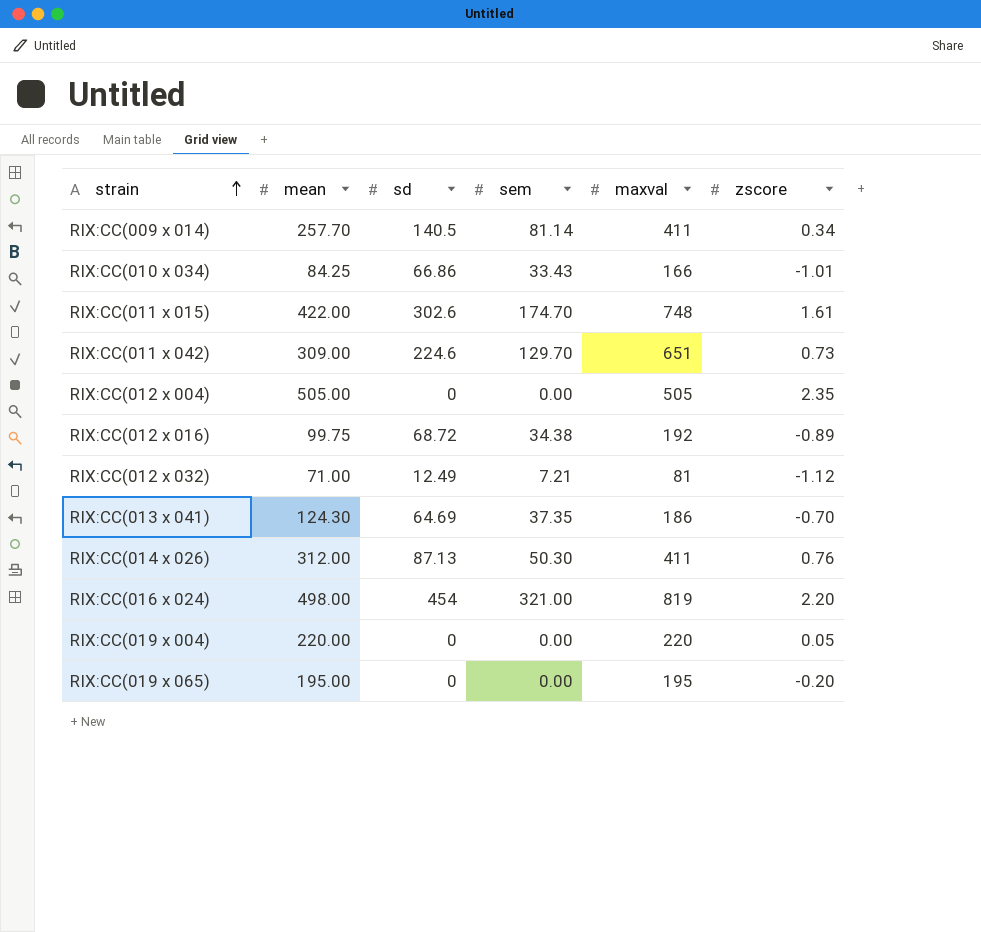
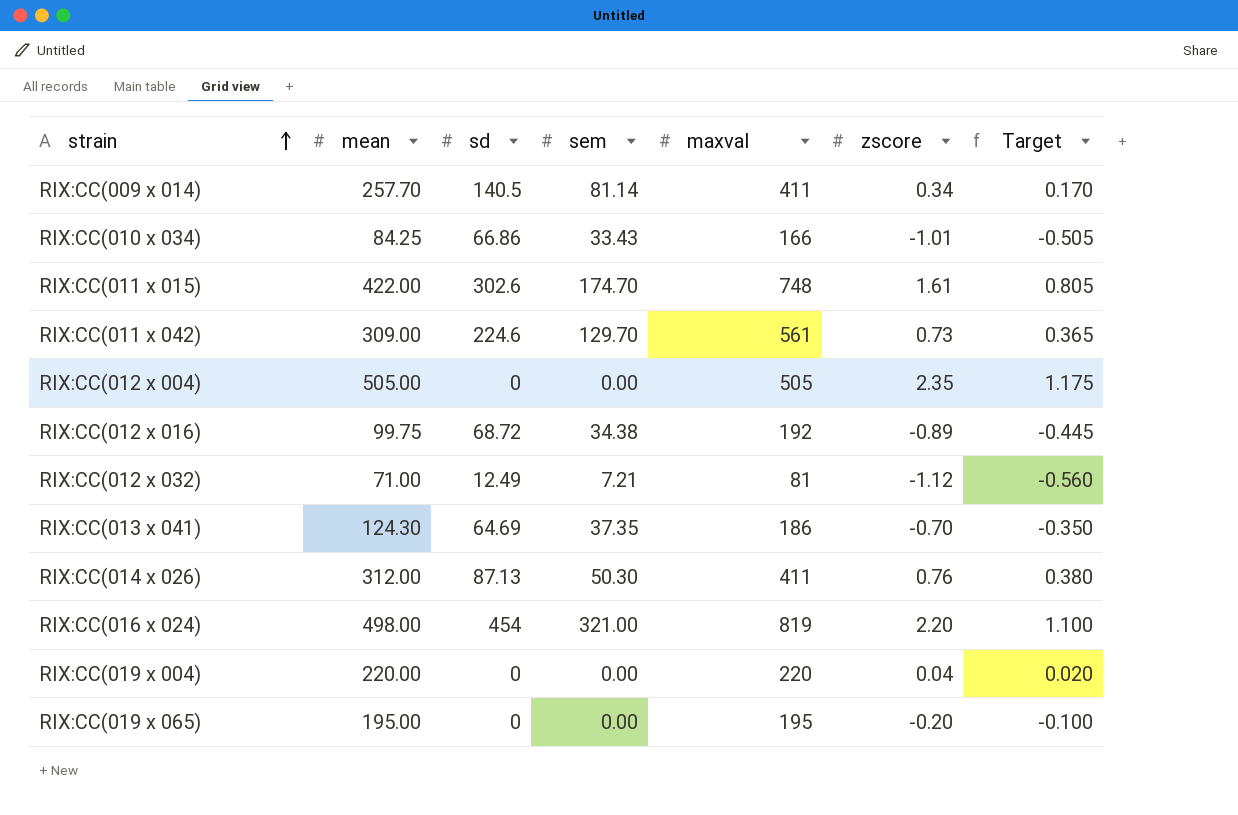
column Target | formula: none -> [zscore] * 0.5
RIX:CC(011 x 042) | maxval: 651 -> 561
RIX:CC(019 x 004) | zscore: 0.05 -> 0.04

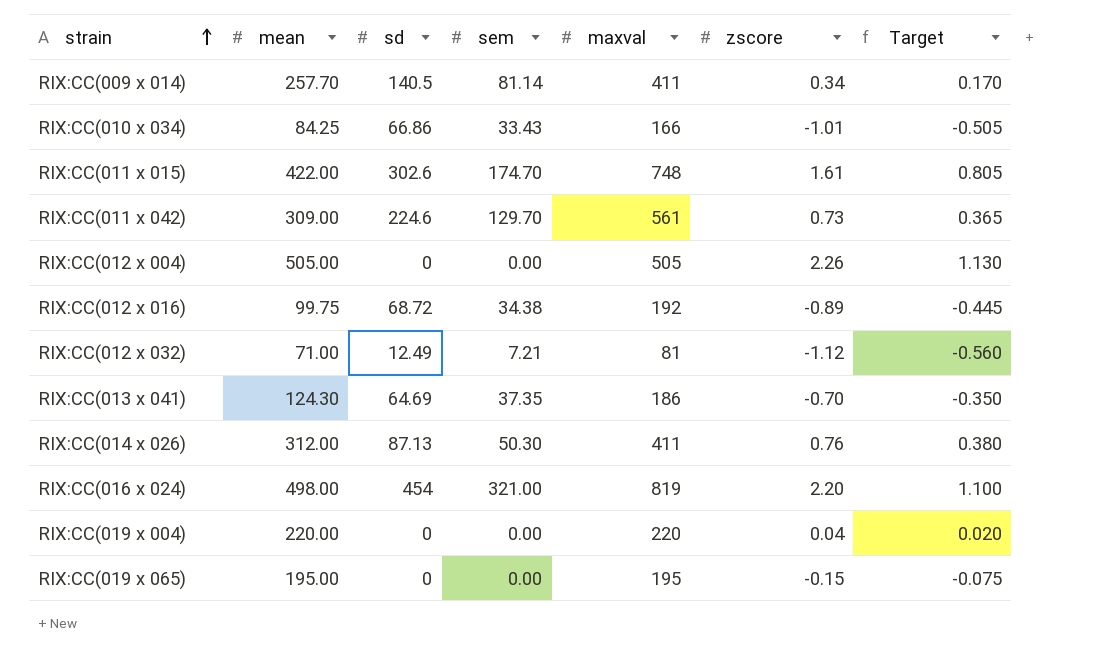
RIX:CC(012 x 004) | zscore: 2.35 -> 2.26
RIX:CC(012 x 004) | Target: 1.175 -> 1.130
RIX:CC(019 x 065) | zscore: -0.20 -> -0.15
RIX:CC(019 x 065) | Target: -0.100 -> -0.075

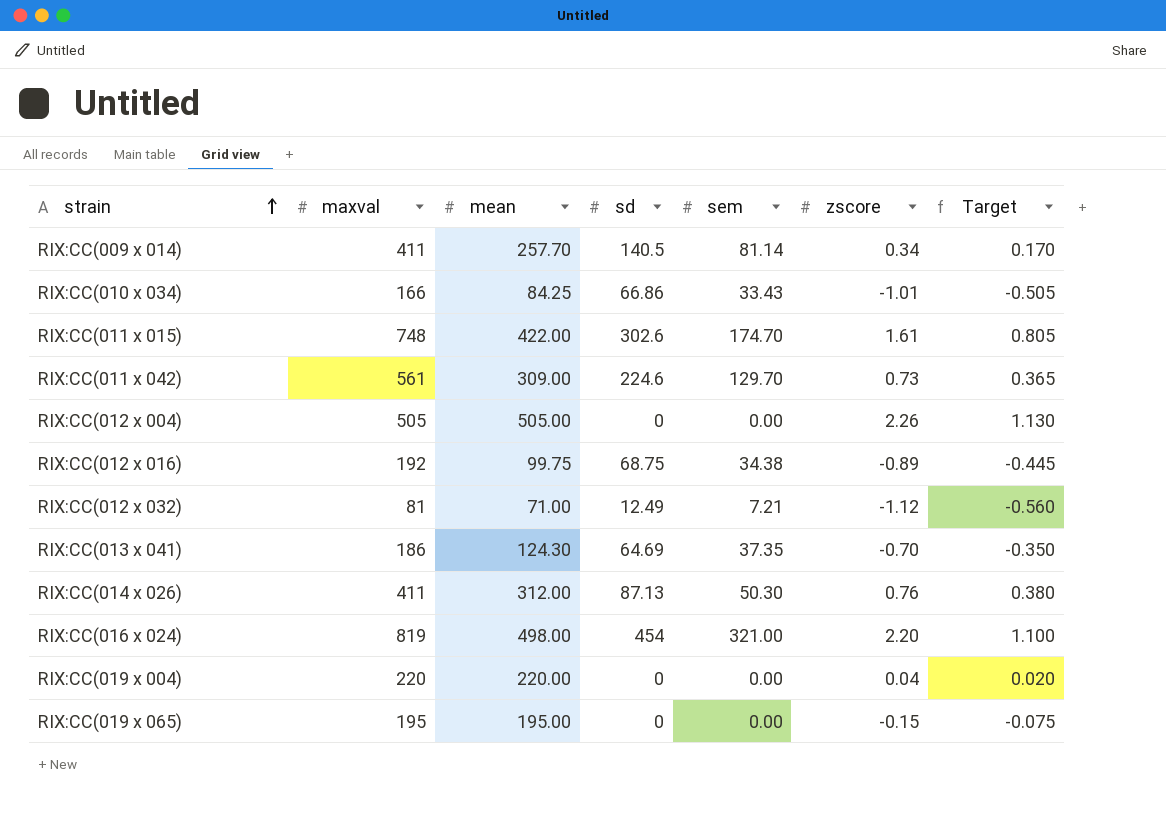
column maxval | position: 5 -> 2
RIX:CC(012 x 016) | sd: 68.72 -> 68.75

